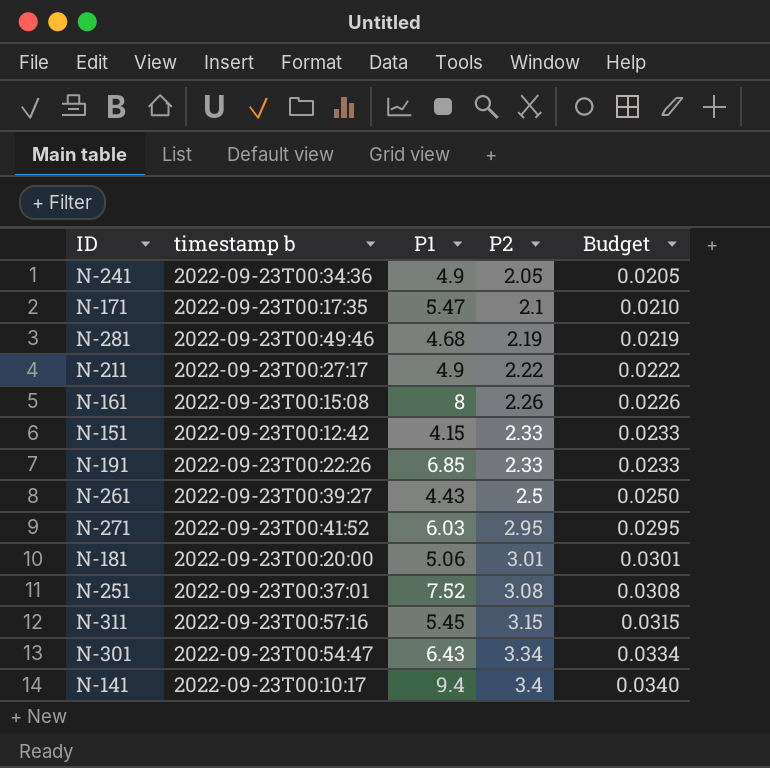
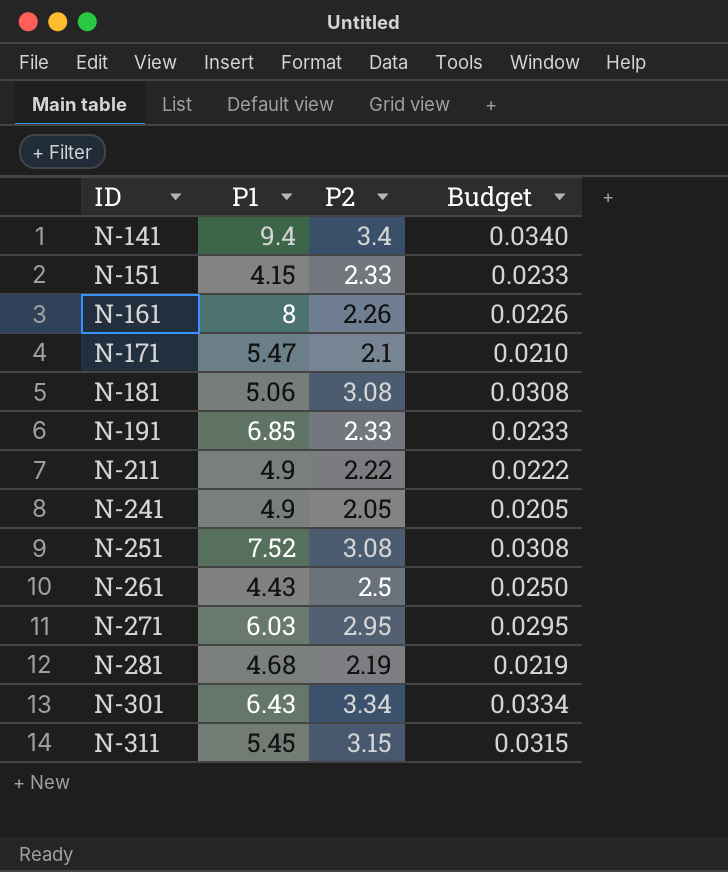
row order: P2 ascending -> ID ascending
column timestamp b | position: 2 -> none
N-181 | P2: 3.01 -> 3.08
N-181 | Budget: 0.0301 -> 0.0308

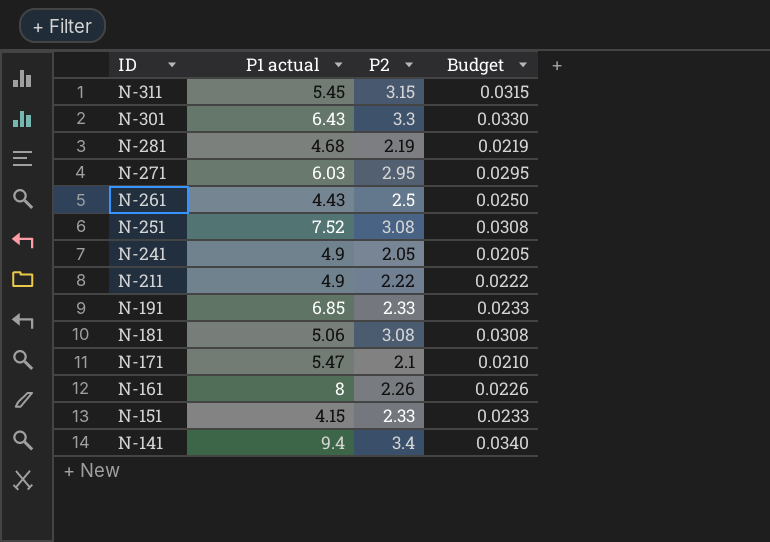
row order: ID ascending -> ID descending
column name: P1 -> P1 actual
N-301 | P2: 3.34 -> 3.3
N-301 | Budget: 0.0334 -> 0.0330

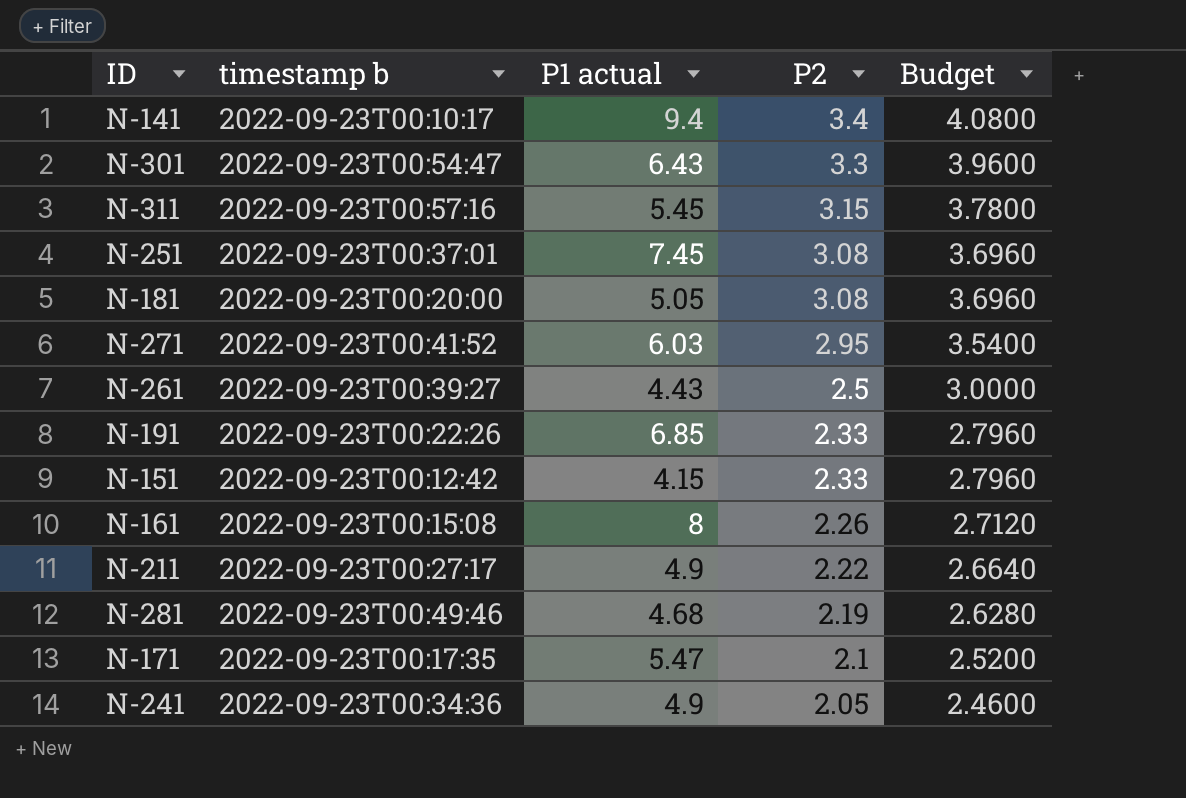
row order: ID descending -> P2 descending
column timestamp b | position: none -> 2
column Budget | formula: [P2] * 0.01 -> [P2] * 1.2
N-251 | P1 actual: 7.52 -> 7.45
N-181 | P1 actual: 5.06 -> 5.05

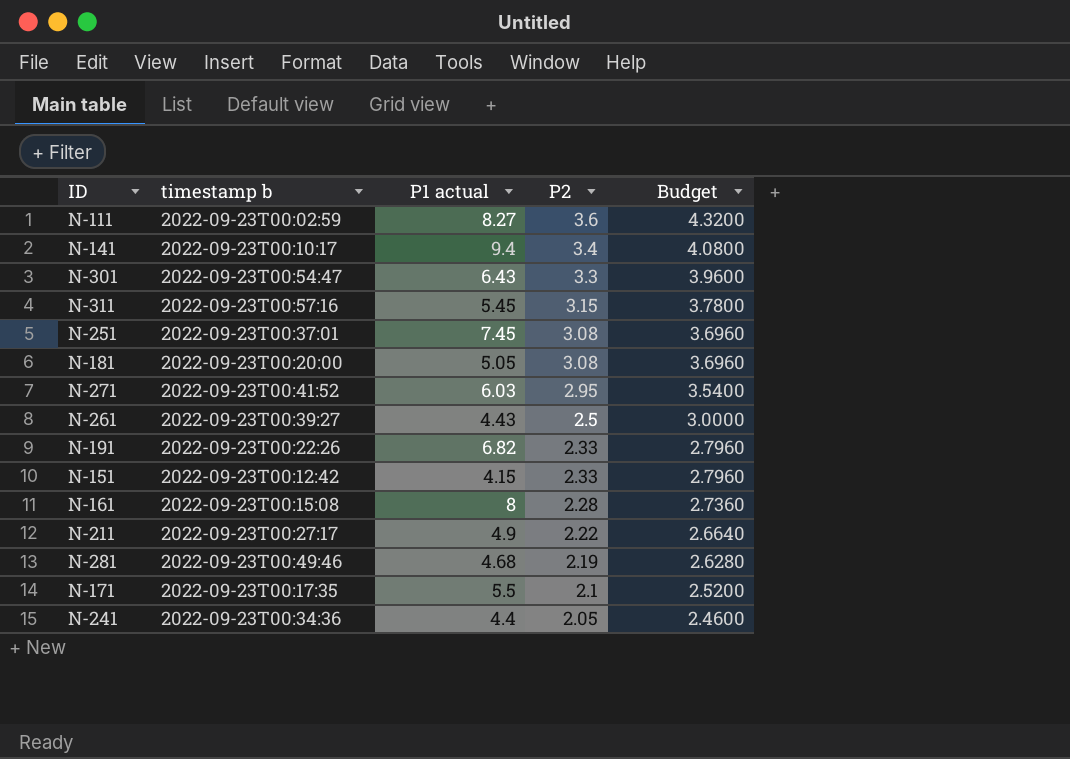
row N-111: none -> 2022-09-23T00:02:59 | 8.27 | 3.6 | 4.3200
N-191 | P1 actual: 6.85 -> 6.82
N-161 | P2: 2.26 -> 2.28
N-161 | Budget: 2.7120 -> 2.7360
N-171 | P1 actual: 5.47 -> 5.5
N-241 | P1 actual: 4.9 -> 4.4

